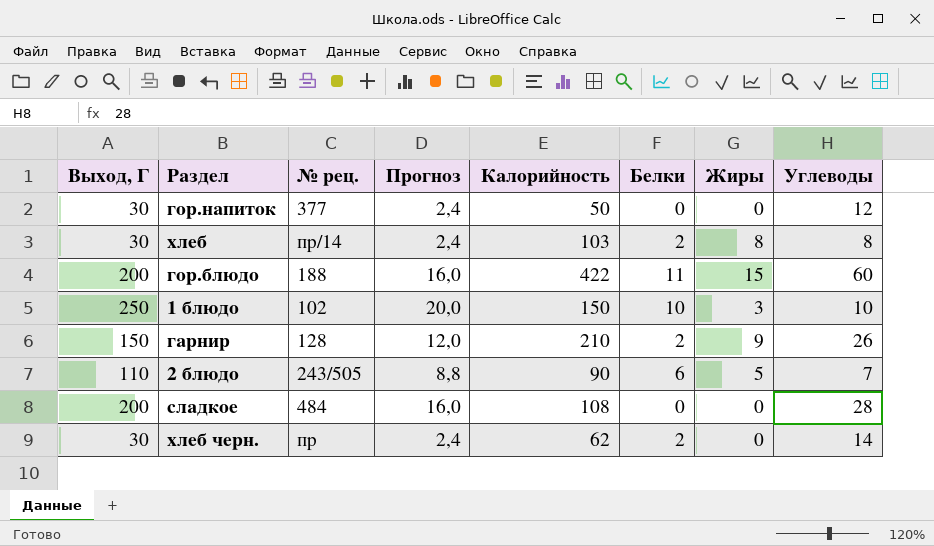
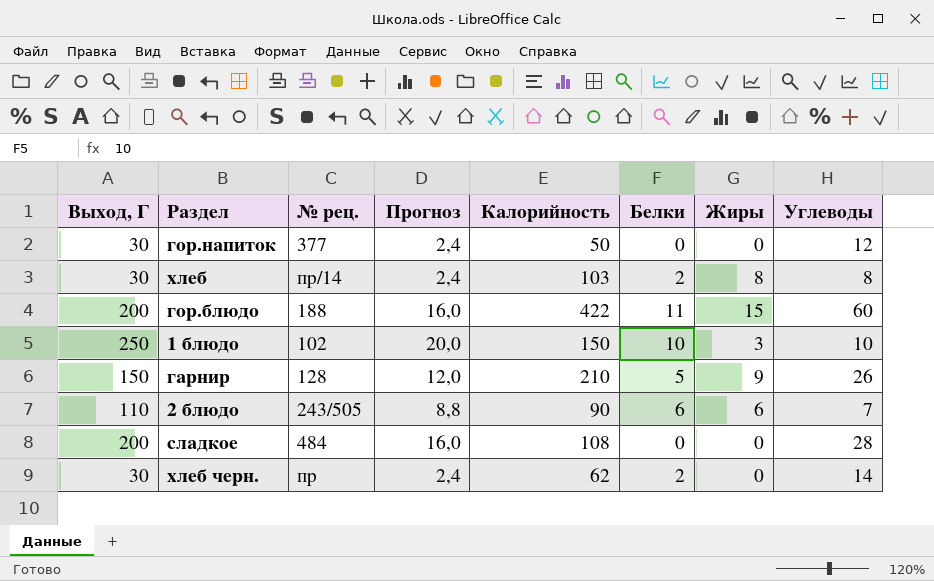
гарнир | Белки: 2 -> 5
2 блюдо | Жиры: 5 -> 6

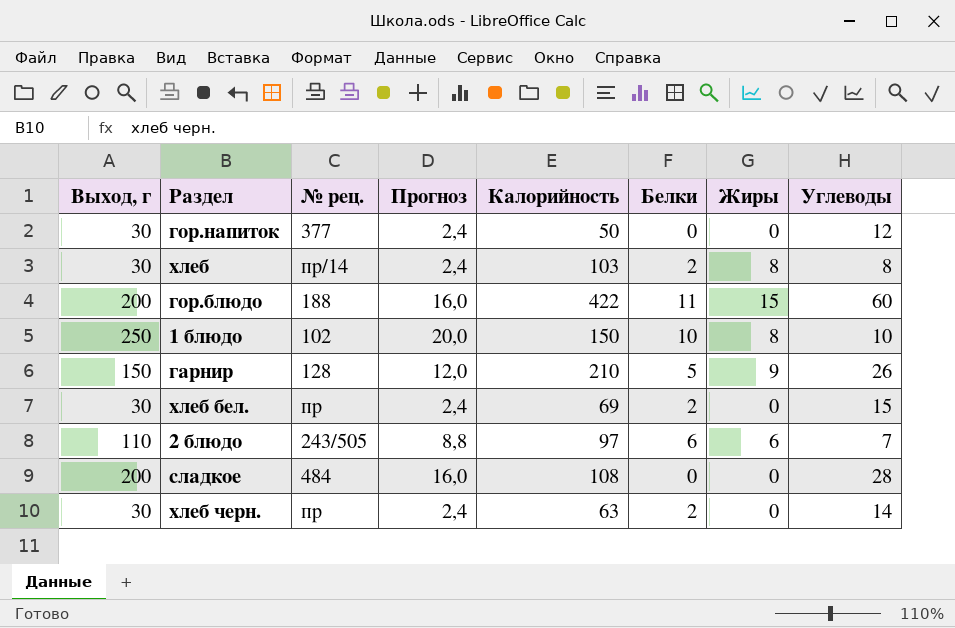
column name: Выход, Г -> Выход, г
1 блюдо | Жиры: 3 -> 8
row хлеб бел.: none -> 30 | пр | 2,4 | 69 | 2 | 0 | 15
2 блюдо | Калорийность: 90 -> 97
хлеб черн. | Калорийность: 62 -> 63

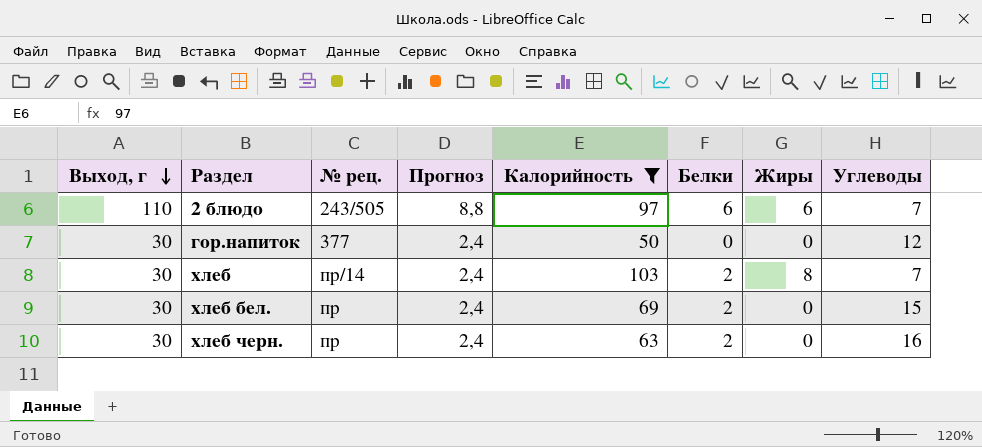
filter: none -> Калорийность <= 103
row order: none -> Выход, г descending
хлеб | Углеводы: 8 -> 7
хлеб черн. | Углеводы: 14 -> 16

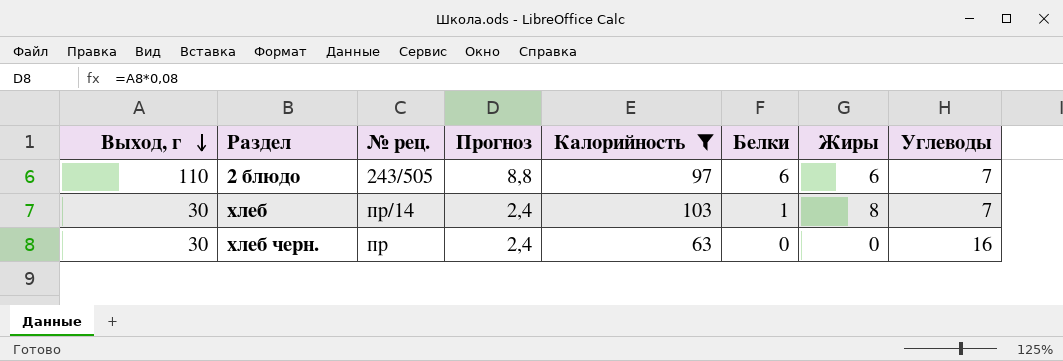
row гор.напиток: 30 | 377 | 2,4 | 50 | 0 | 0 | 12 -> none
row хлеб бел.: 30 | пр | 2,4 | 69 | 2 | 0 | 15 -> none
хлеб | Белки: 2 -> 1
хлеб черн. | Белки: 2 -> 0

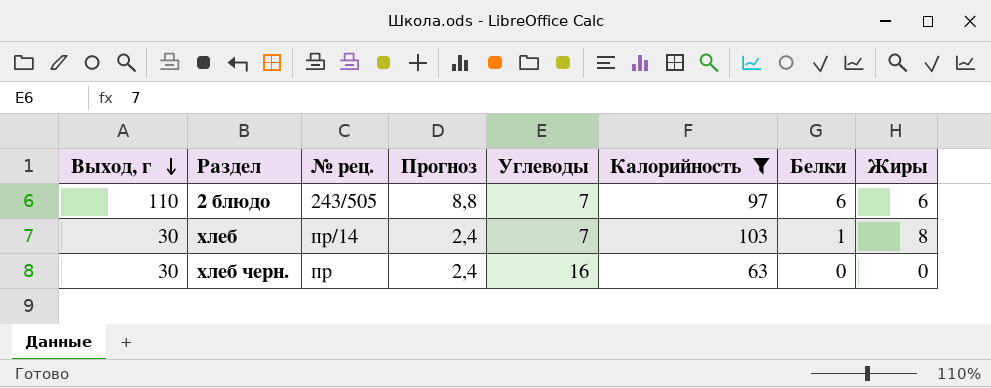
column Углеводы | position: 8 -> 5

